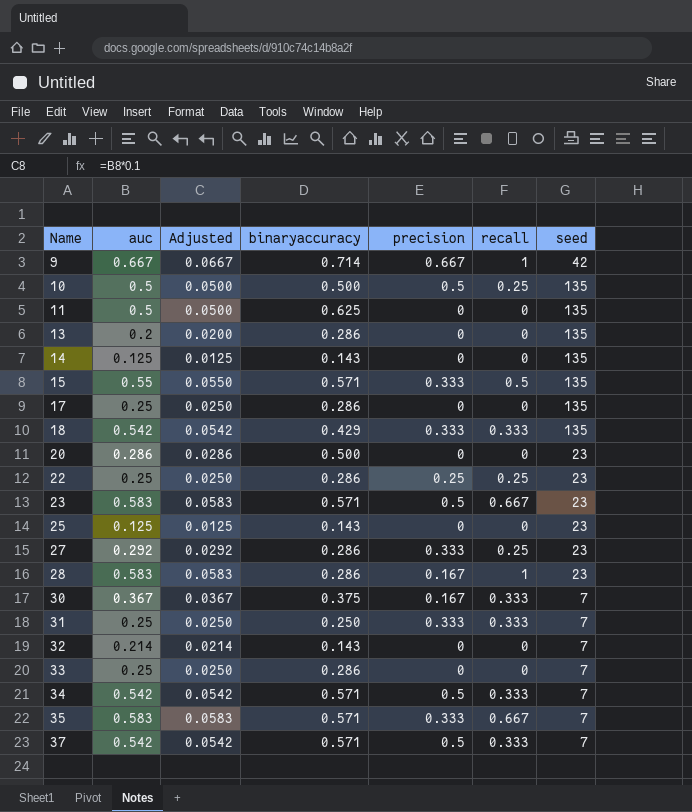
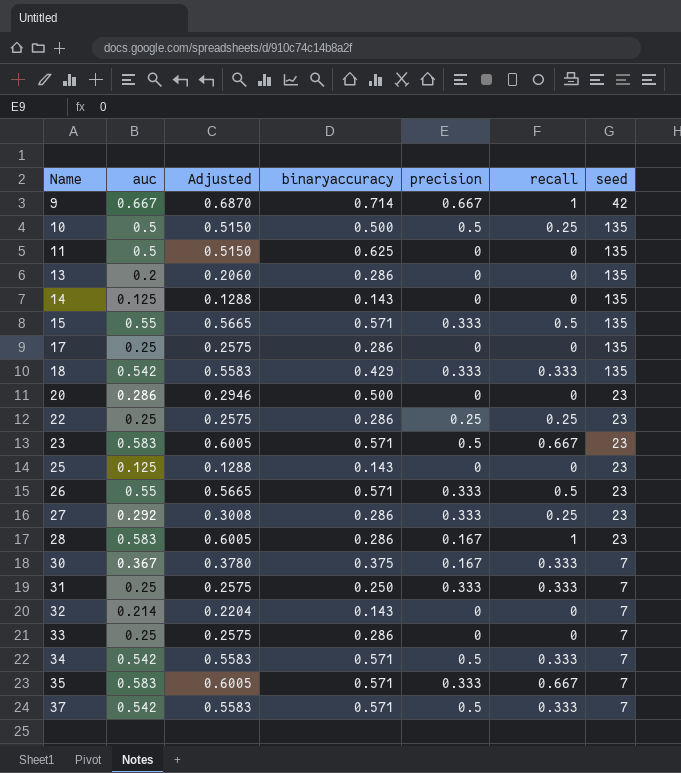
column Adjusted | formula: [auc] * 0.1 -> [auc] * 1.03
row 26: none -> 0.55 | 0.5665 | 0.571 | 0.333 | 0.5 | 23

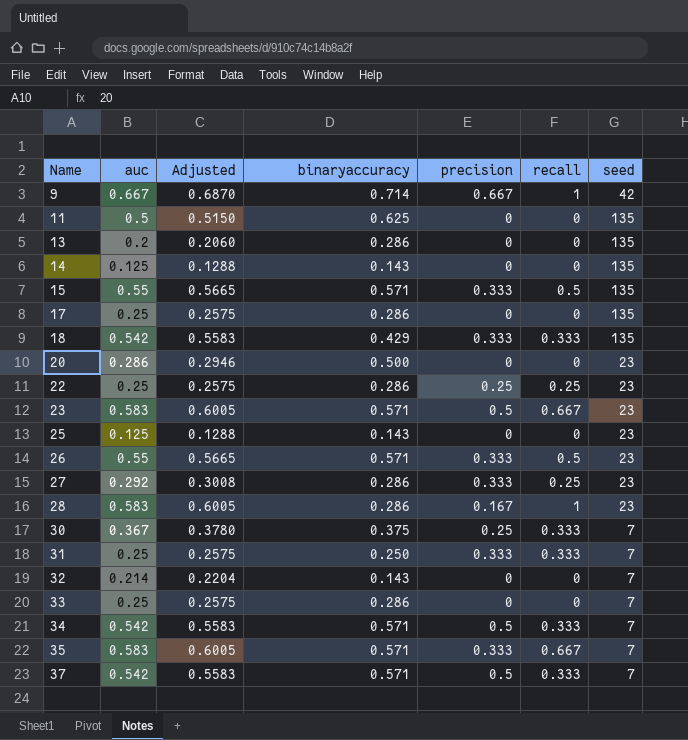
row 10: 0.5 | 0.5150 | 0.500 | 0.5 | 0.25 | 135 -> none
30 | precision: 0.167 -> 0.25

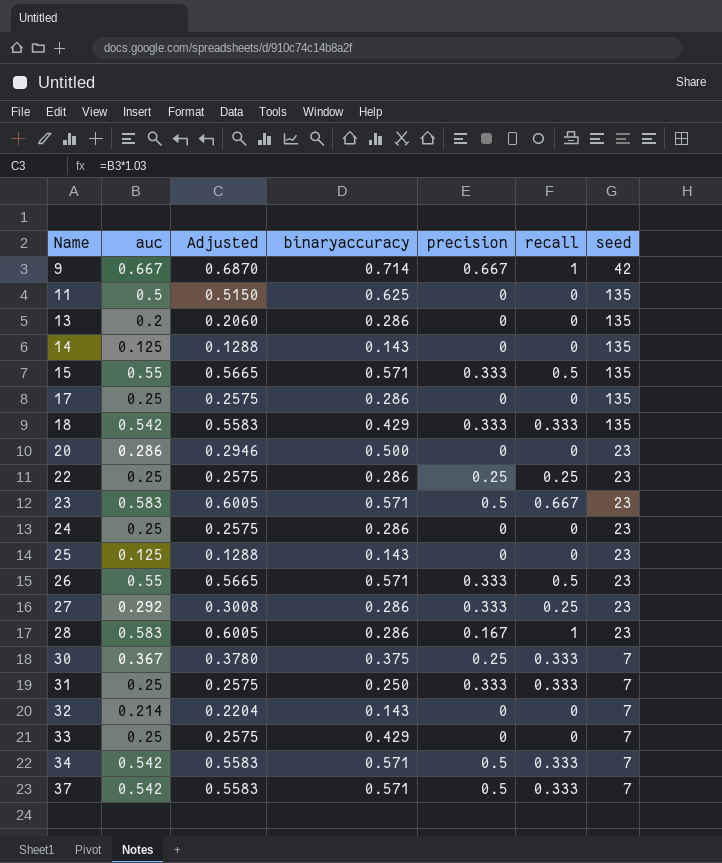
row 35: 0.583 | 0.6005 | 0.571 | 0.333 | 0.667 | 7 -> none
row 24: none -> 0.25 | 0.2575 | 0.286 | 0 | 0 | 23
33 | binaryaccuracy: 0.286 -> 0.429

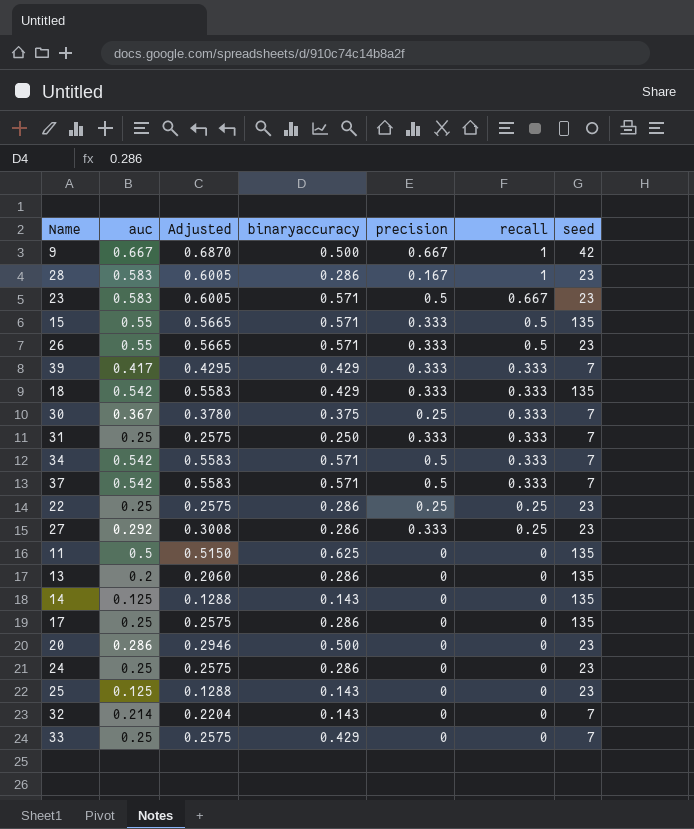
row order: Name ascending -> recall descending
9 | binaryaccuracy: 0.714 -> 0.500
row 39: none -> 0.417 | 0.4295 | 0.429 | 0.333 | 0.333 | 7

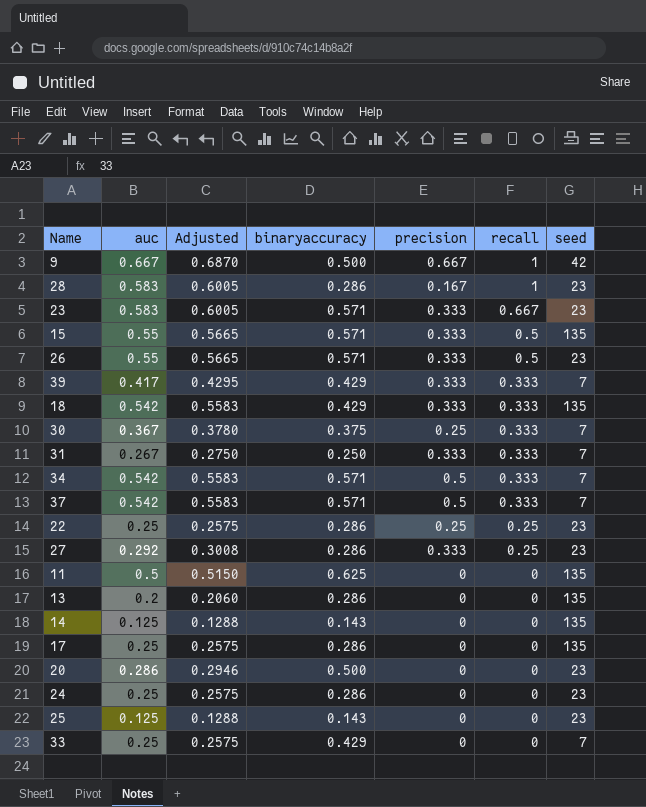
row 32: 0.214 | 0.2204 | 0.143 | 0 | 0 | 7 -> none
23 | precision: 0.5 -> 0.333
31 | auc: 0.25 -> 0.267
31 | Adjusted: 0.2575 -> 0.2750

